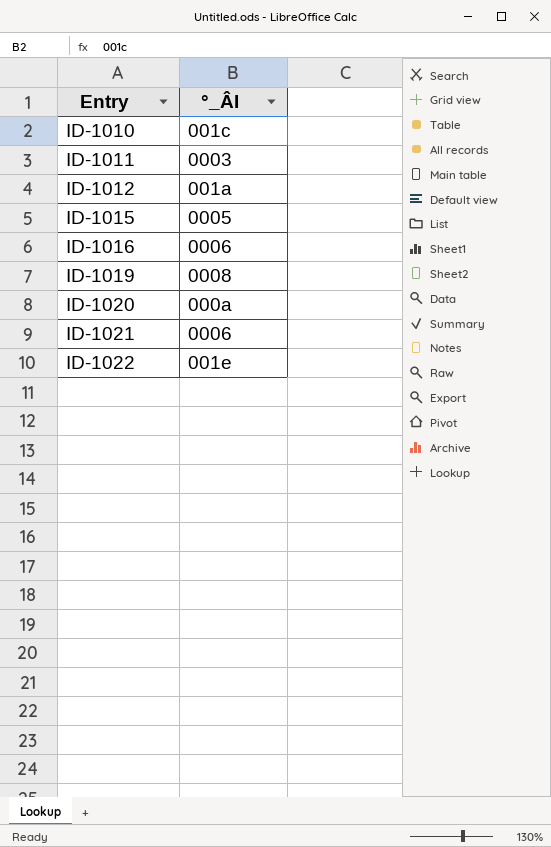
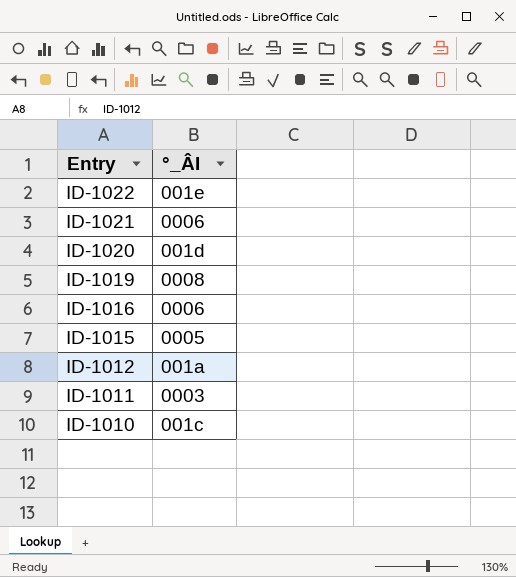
row order: Entry ascending -> Entry descending
ID-1020 | °_ÂI: 000a -> 001d

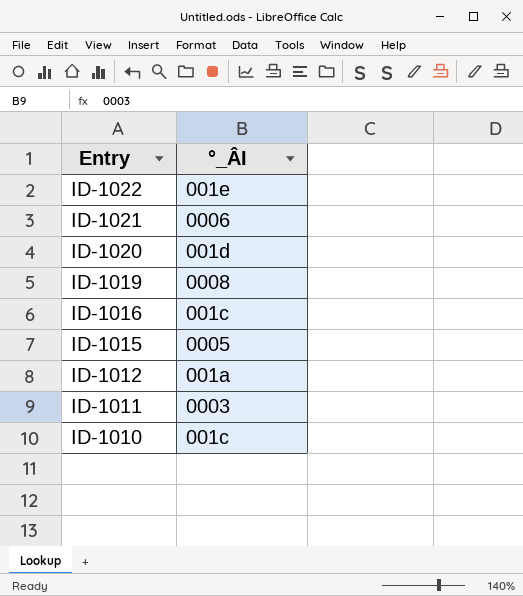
ID-1016 | °_ÂI: 0006 -> 001c

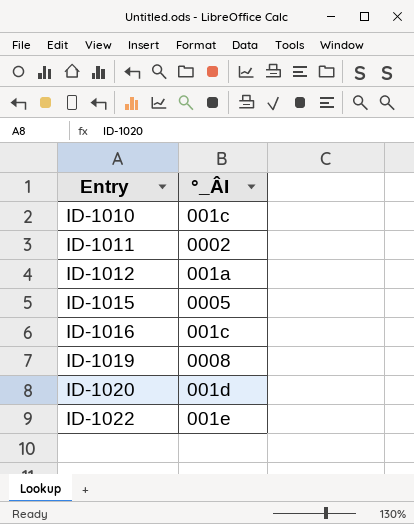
row order: Entry descending -> Entry ascending
row ID-1021: 0006 -> none
ID-1011 | °_ÂI: 0003 -> 0002

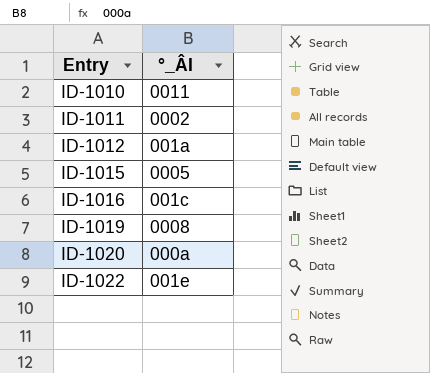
ID-1010 | °_ÂI: 001c -> 0011
ID-1020 | °_ÂI: 001d -> 000a

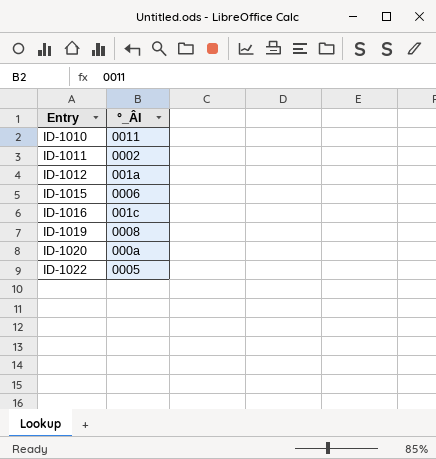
ID-1015 | °_ÂI: 0005 -> 0006
ID-1022 | °_ÂI: 001e -> 0005

